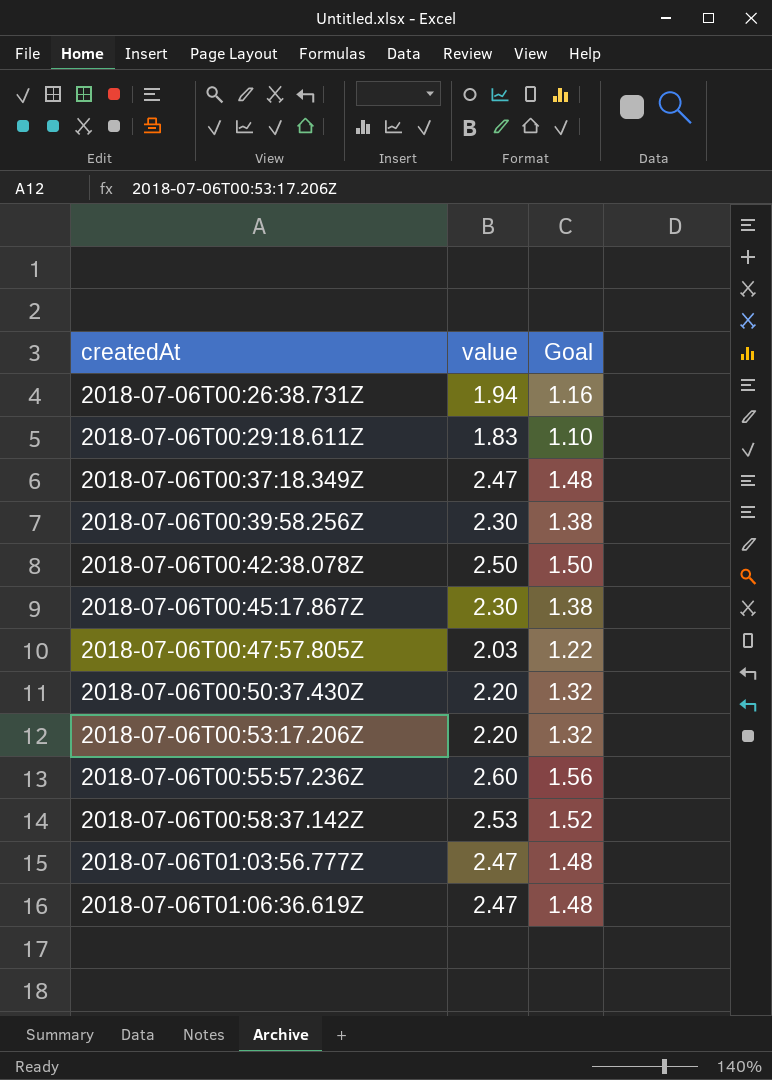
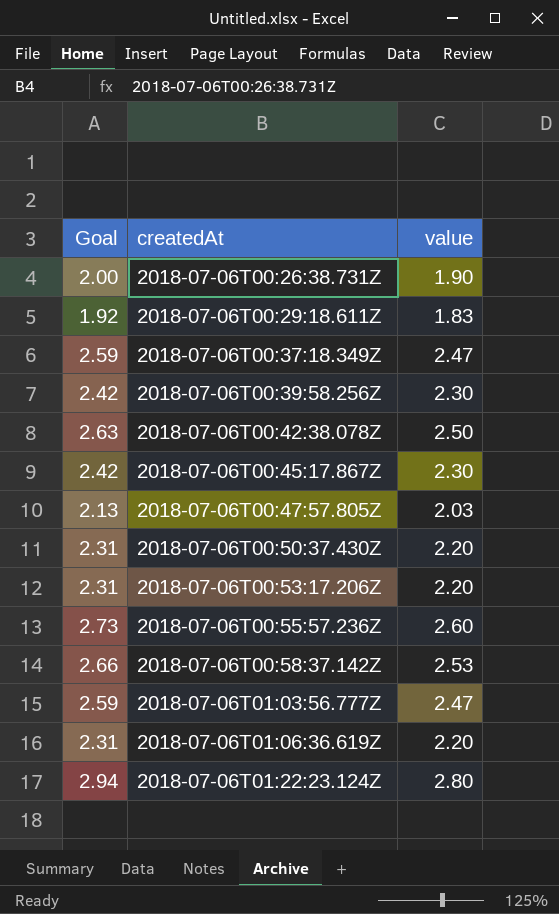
column Goal | formula: [value] * 0.6 -> [value] * 1.05
column Goal | position: 3 -> 1
2018-07-06T00:26:38.731Z | value: 1.94 -> 1.90
2018-07-06T01:06:36.619Z | value: 2.47 -> 2.20
row 2018-07-06T01:22:23.124Z: none -> 2.94 | 2.80

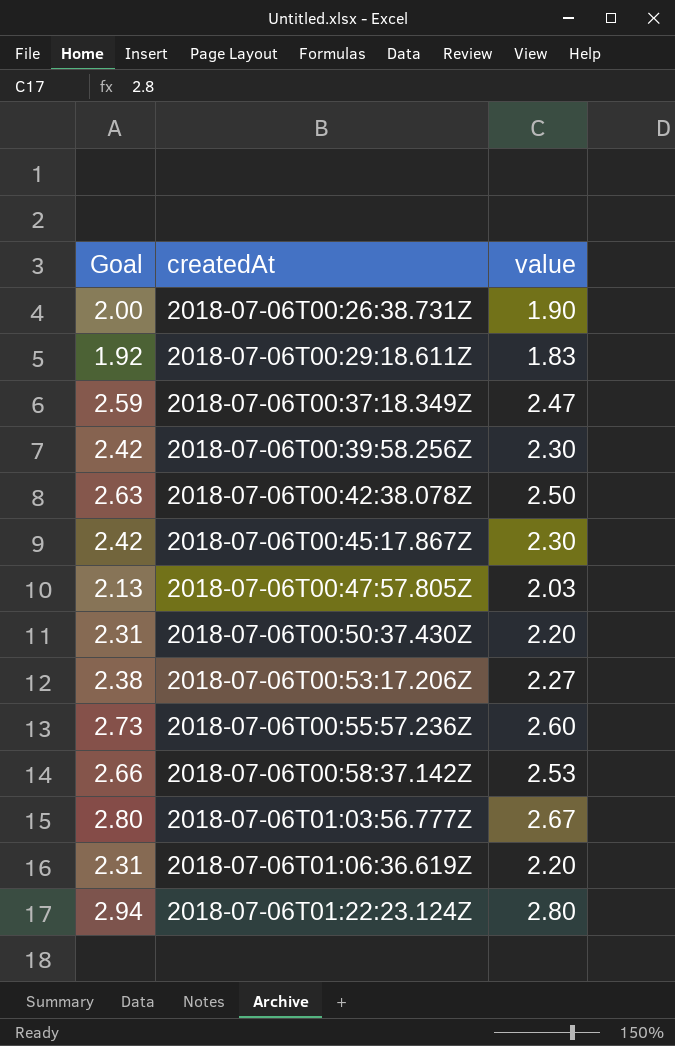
2018-07-06T00:53:17.206Z | Goal: 2.31 -> 2.38
2018-07-06T00:53:17.206Z | value: 2.20 -> 2.27
2018-07-06T01:03:56.777Z | Goal: 2.59 -> 2.80
2018-07-06T01:03:56.777Z | value: 2.47 -> 2.67

